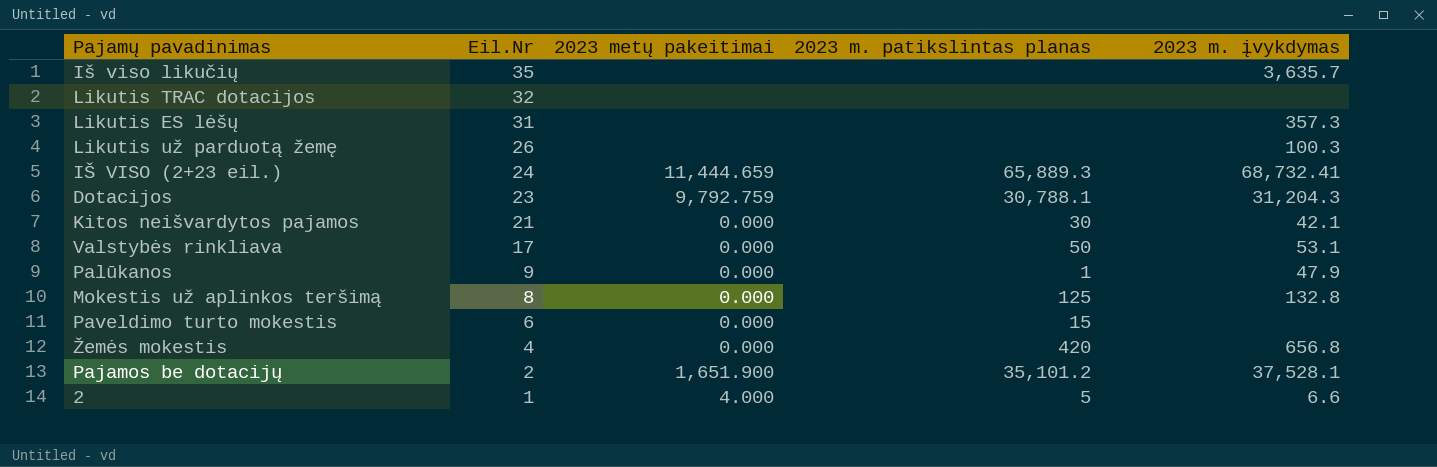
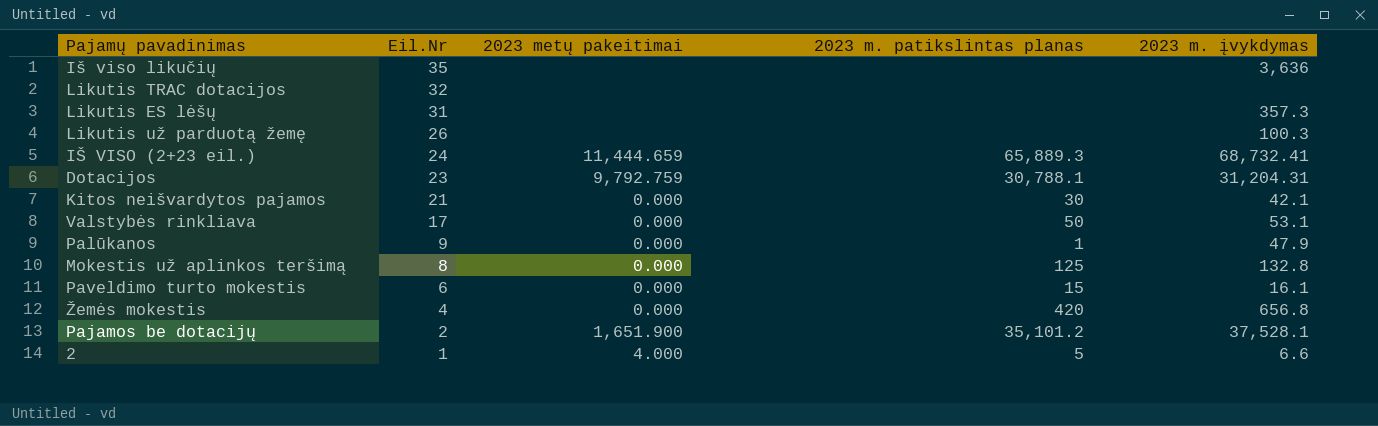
Iš viso likučių | 2023 m. įvykdymas: 3,635.7 -> 3,636
Dotacijos | 2023 m. įvykdymas: 31,204.3 -> 31,204.31
Paveldimo turto mokestis | 2023 m. įvykdymas: none -> 16.1

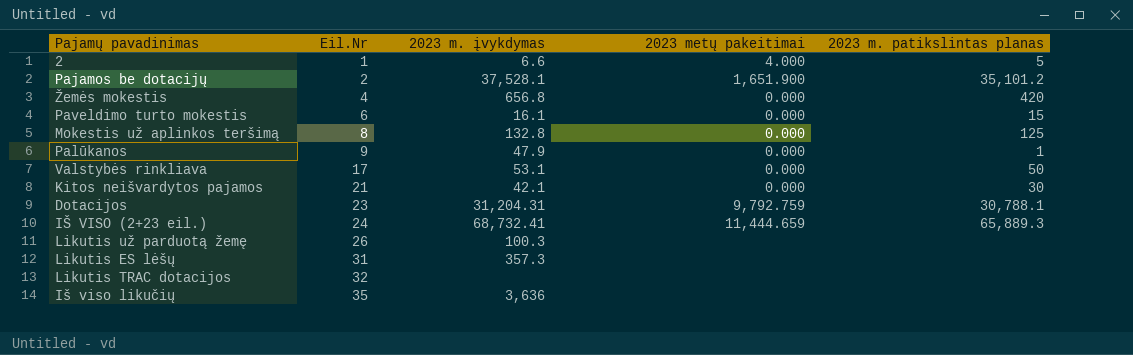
row order: Eil.Nr descending -> Eil.Nr ascending
column 2023 m. įvykdymas | position: 5 -> 3

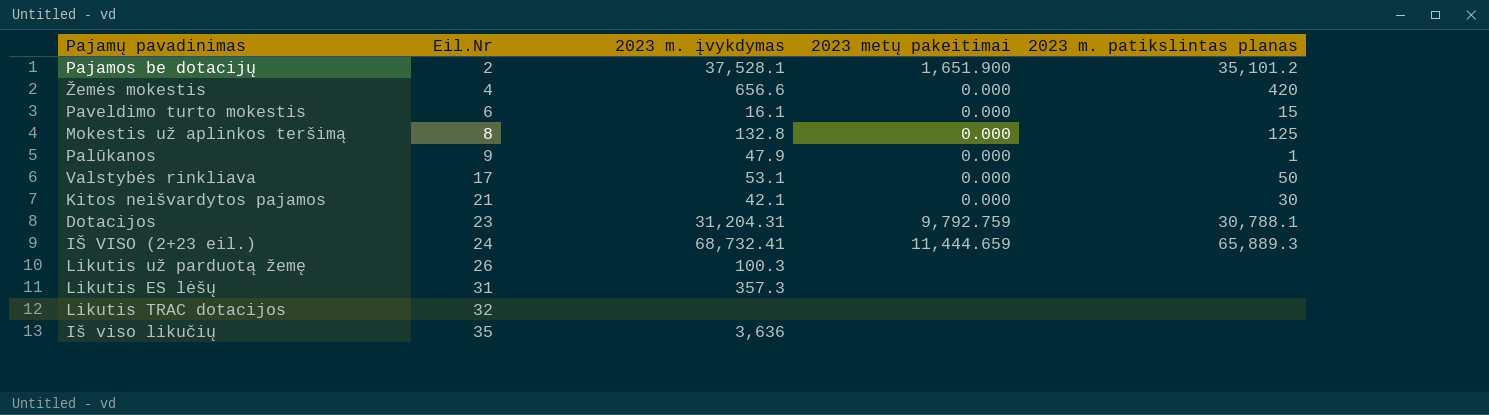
row 2: 1 | 6.6 | 4.000 | 5 -> none
Žemės mokestis | 2023 m. įvykdymas: 656.8 -> 656.6

